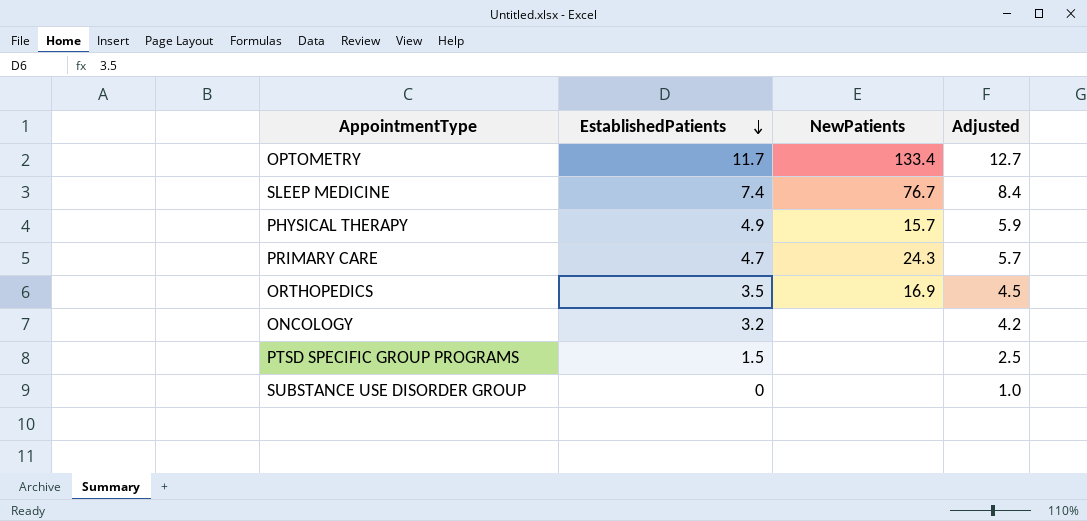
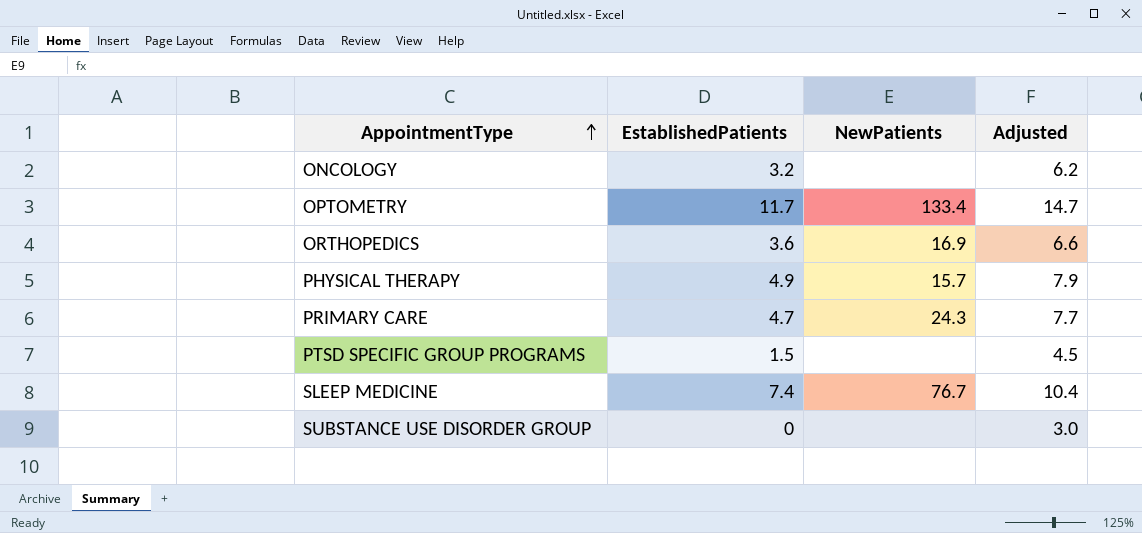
row order: EstablishedPatients descending -> AppointmentType ascending
column Adjusted | formula: [EstablishedPatients] + 1 -> [EstablishedPatients] + 3
ORTHOPEDICS | EstablishedPatients: 3.5 -> 3.6

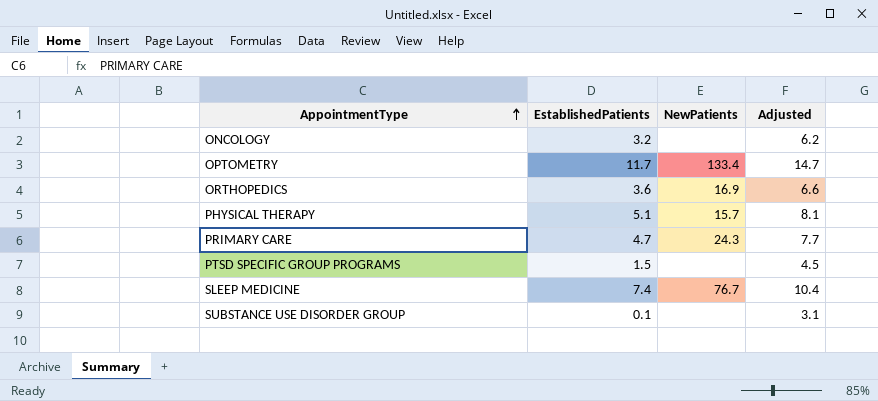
PHYSICAL THERAPY | EstablishedPatients: 4.9 -> 5.1
PHYSICAL THERAPY | Adjusted: 7.9 -> 8.1
SUBSTANCE USE DISORDER GROUP | EstablishedPatients: 0 -> 0.1
SUBSTANCE USE DISORDER GROUP | Adjusted: 3.0 -> 3.1

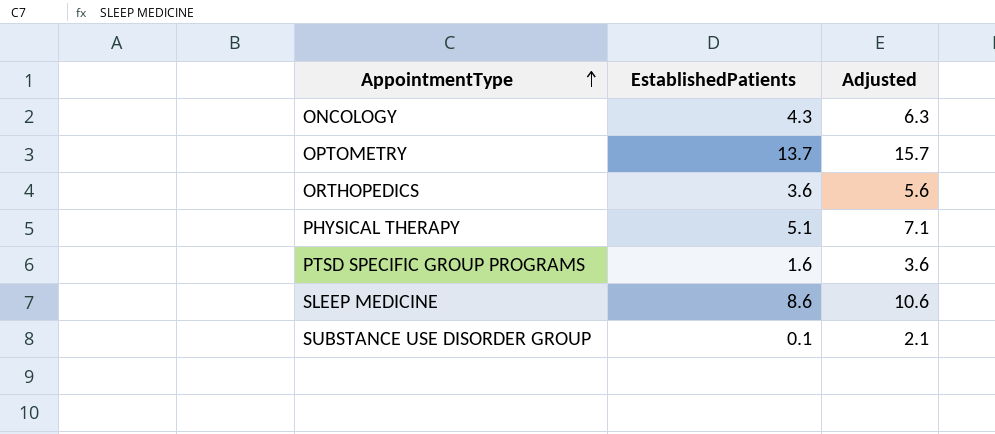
column NewPatients | position: 3 -> none
column Adjusted | formula: [EstablishedPatients] + 3 -> [EstablishedPatients] + 2
row PRIMARY CARE: 4.7 | 24.3 | 7.7 -> none
ONCOLOGY | EstablishedPatients: 3.2 -> 4.3
OPTOMETRY | EstablishedPatients: 11.7 -> 13.7
PTSD SPECIFIC GROUP PROGRAMS | EstablishedPatients: 1.5 -> 1.6
SLEEP MEDICINE | EstablishedPatients: 7.4 -> 8.6

